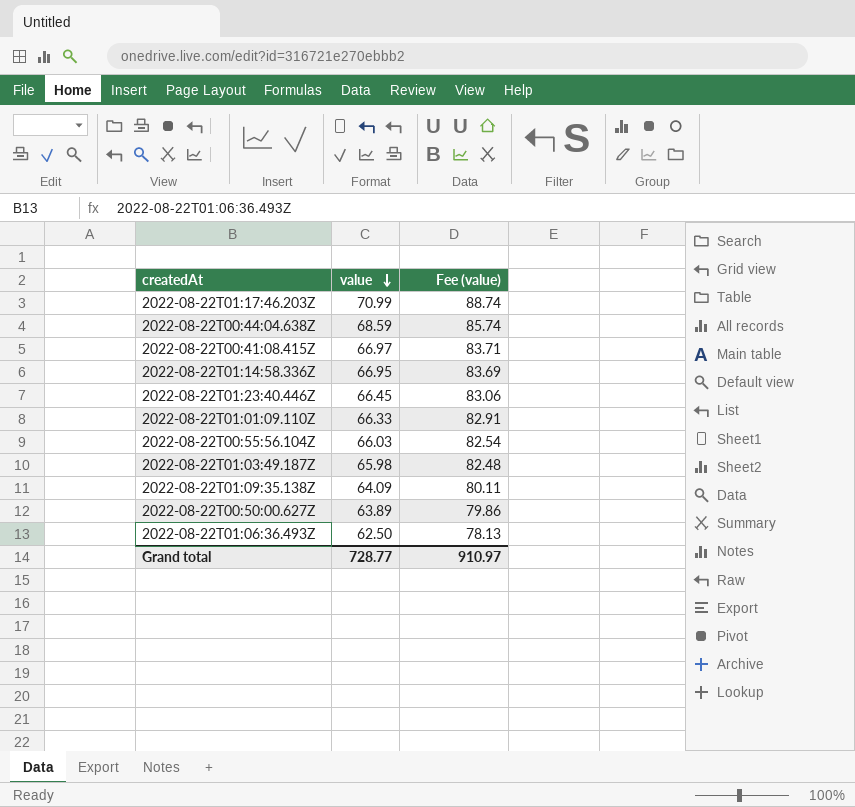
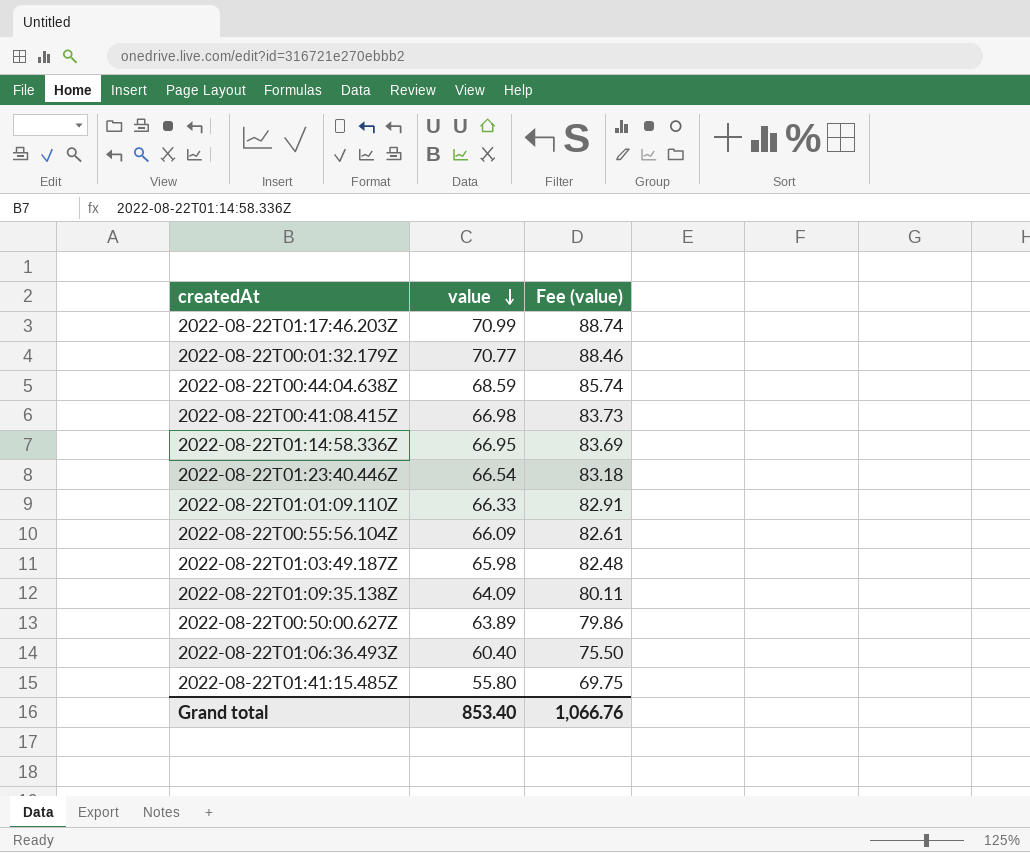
row 2022-08-22T00:01:32.179Z: none -> 70.77 | 88.46
2022-08-22T00:41:08.415Z | value: 66.97 -> 66.98
2022-08-22T00:41:08.415Z | Fee (value): 83.71 -> 83.73
2022-08-22T01:23:40.446Z | value: 66.45 -> 66.54
2022-08-22T01:23:40.446Z | Fee (value): 83.06 -> 83.18
2022-08-22T00:55:56.104Z | value: 66.03 -> 66.09
2022-08-22T00:55:56.104Z | Fee (value): 82.54 -> 82.61
2022-08-22T01:06:36.493Z | value: 62.50 -> 60.40
2022-08-22T01:06:36.493Z | Fee (value): 78.13 -> 75.50
row 2022-08-22T01:41:15.485Z: none -> 55.80 | 69.75
Grand total | value: 728.77 -> 853.40
Grand total | Fee (value): 910.97 -> 1,066.76

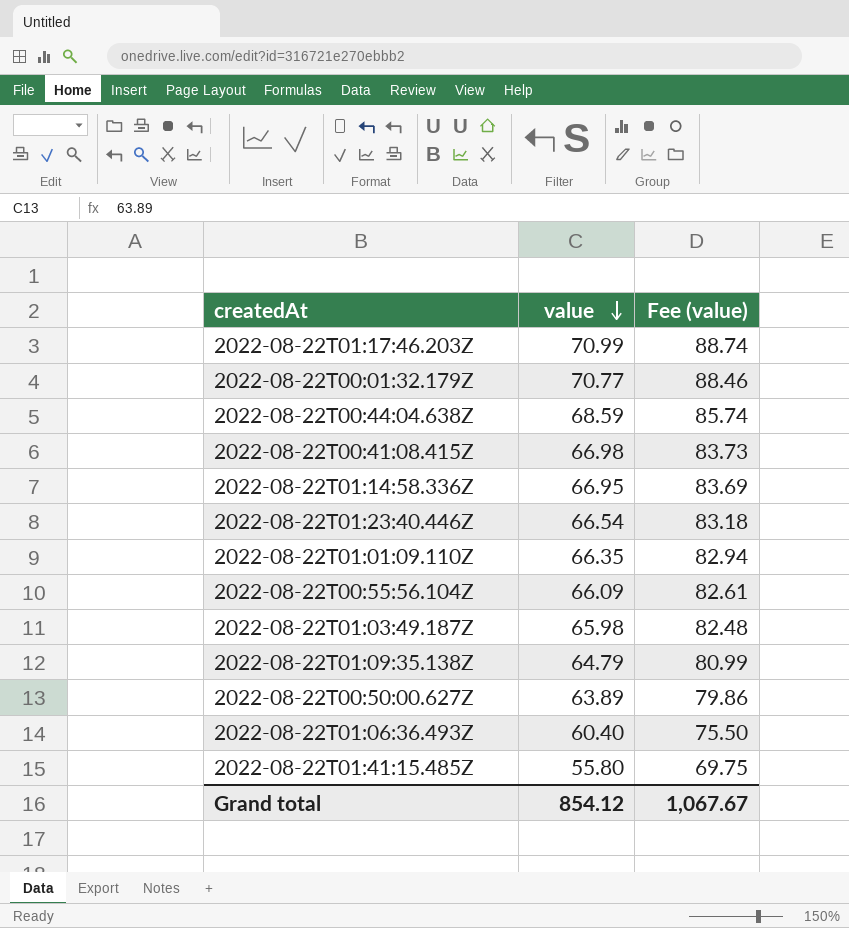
2022-08-22T01:01:09.110Z | value: 66.33 -> 66.35
2022-08-22T01:01:09.110Z | Fee (value): 82.91 -> 82.94
2022-08-22T01:09:35.138Z | value: 64.09 -> 64.79
2022-08-22T01:09:35.138Z | Fee (value): 80.11 -> 80.99
Grand total | value: 853.40 -> 854.12
Grand total | Fee (value): 1,066.76 -> 1,067.67

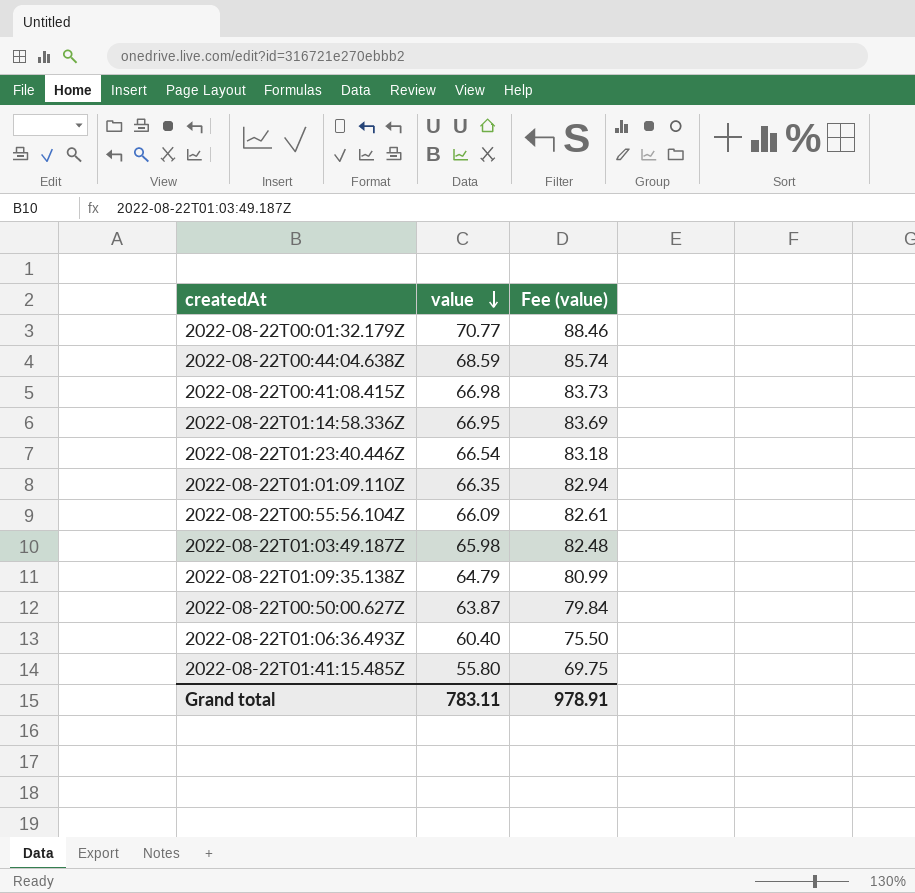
row 2022-08-22T01:17:46.203Z: 70.99 | 88.74 -> none
2022-08-22T00:50:00.627Z | value: 63.89 -> 63.87
2022-08-22T00:50:00.627Z | Fee (value): 79.86 -> 79.84
Grand total | value: 854.12 -> 783.11
Grand total | Fee (value): 1,067.67 -> 978.91

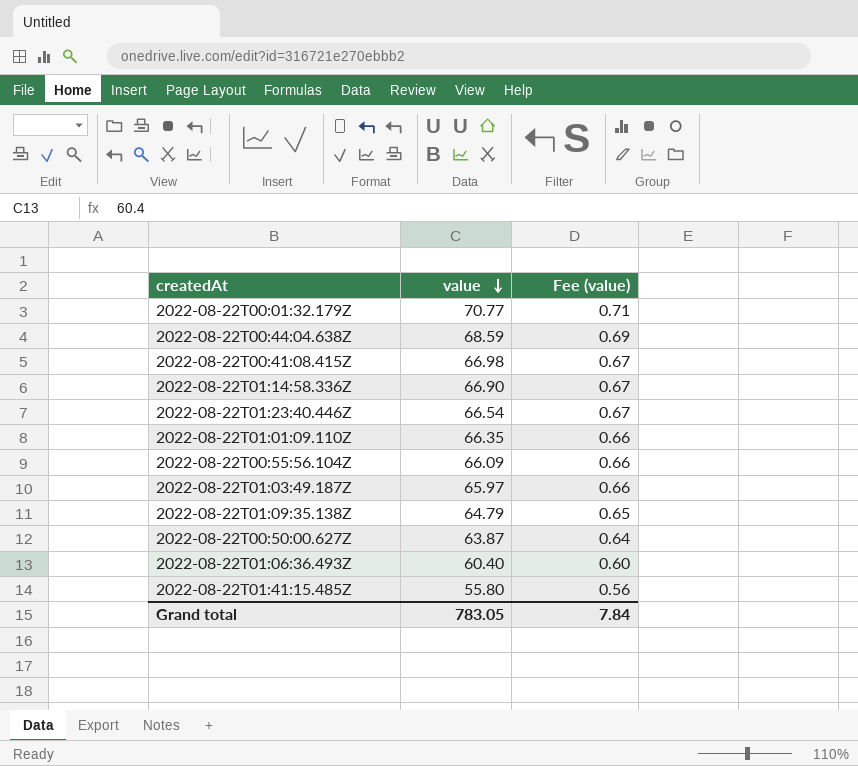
column Fee (value) | formula: [value] * 1.25 -> [value] * 0.01
2022-08-22T01:14:58.336Z | value: 66.95 -> 66.90
2022-08-22T01:03:49.187Z | value: 65.98 -> 65.97
Grand total | value: 783.11 -> 783.05
Grand total | Fee (value): 978.91 -> 7.84

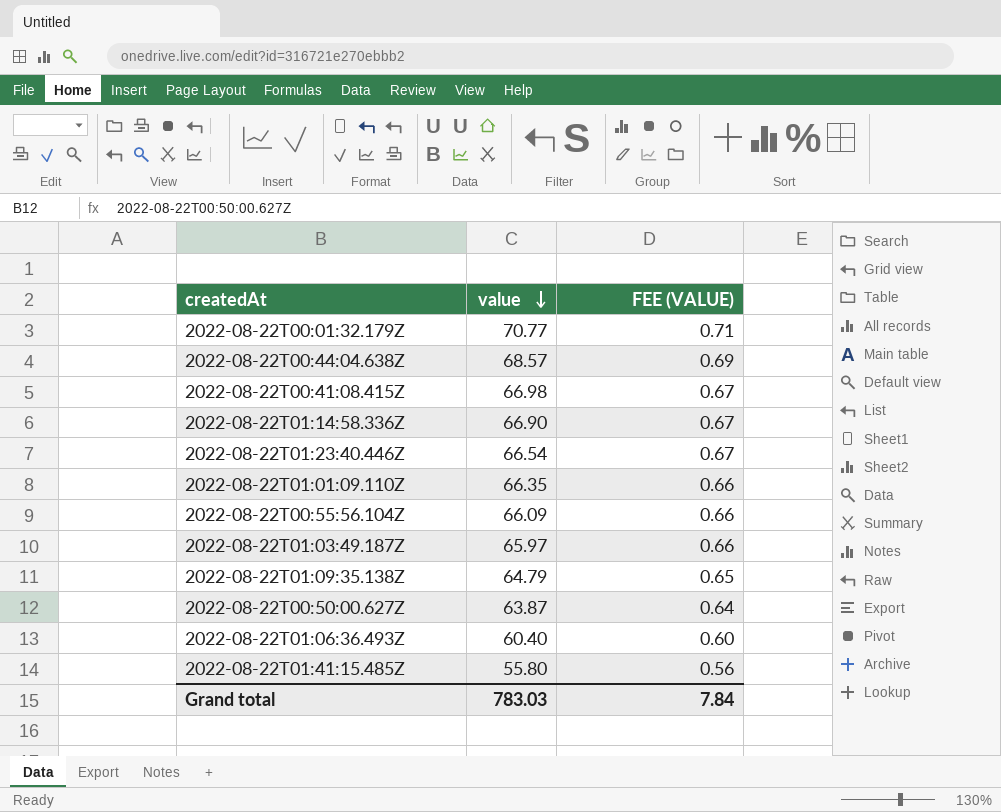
column name: Fee (value) -> FEE (VALUE)
2022-08-22T00:44:04.638Z | value: 68.59 -> 68.57
Grand total | value: 783.05 -> 783.03

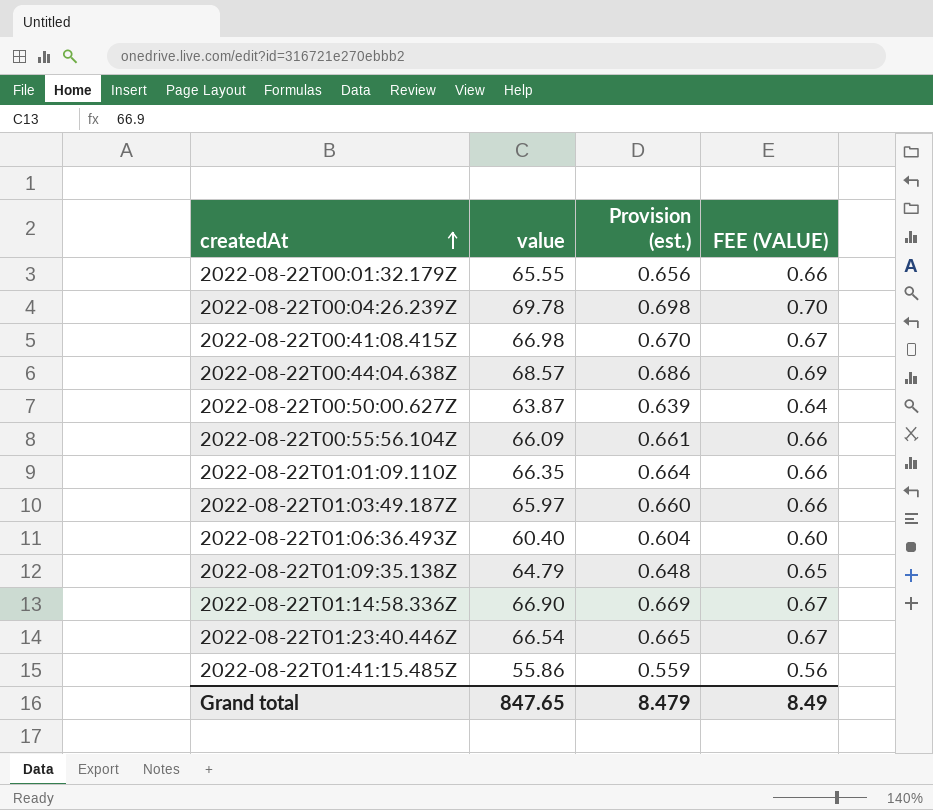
row order: value descending -> createdAt ascending
column Provision (est.) | formula: none -> [value] * 0.01
2022-08-22T00:01:32.179Z | value: 70.77 -> 65.55
2022-08-22T00:01:32.179Z | FEE (VALUE): 0.71 -> 0.66
row 2022-08-22T00:04:26.239Z: none -> 69.78 | 0.698 | 0.70
2022-08-22T01:41:15.485Z | value: 55.80 -> 55.86
Grand total | value: 783.03 -> 847.65
Grand total | FEE (VALUE): 7.84 -> 8.49

